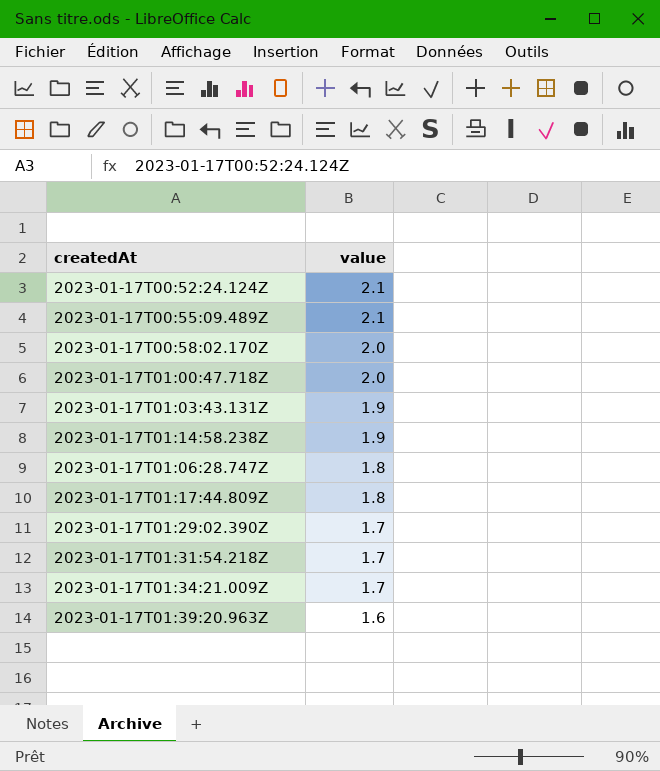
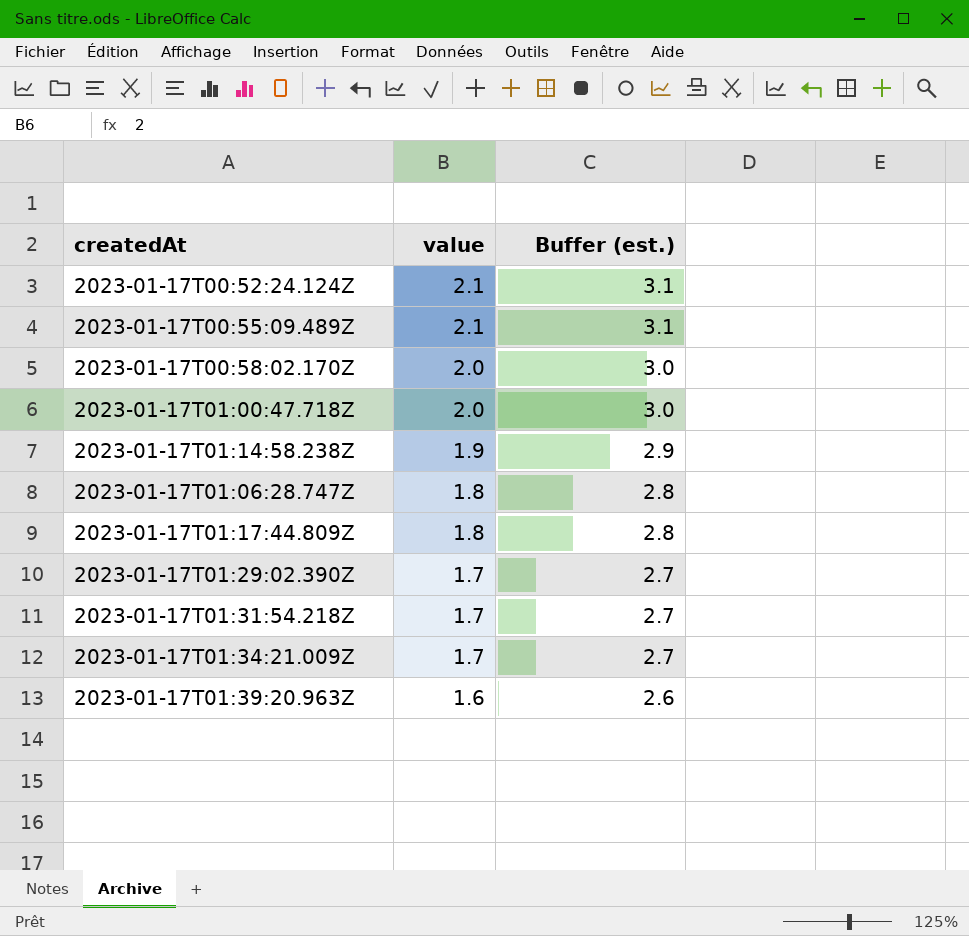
column Buffer (est.) | formula: none -> [value] + 1
row 2023-01-17T01:03:43.131Z: 1.9 -> none

